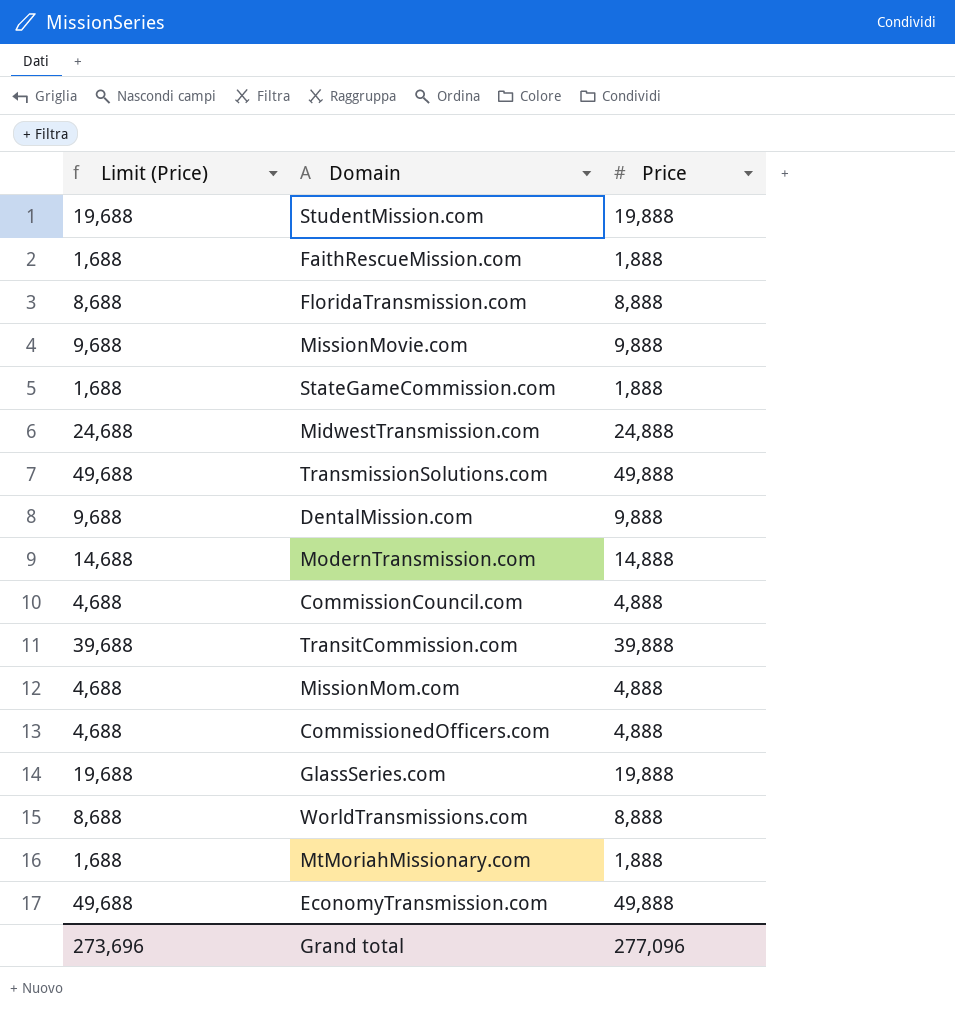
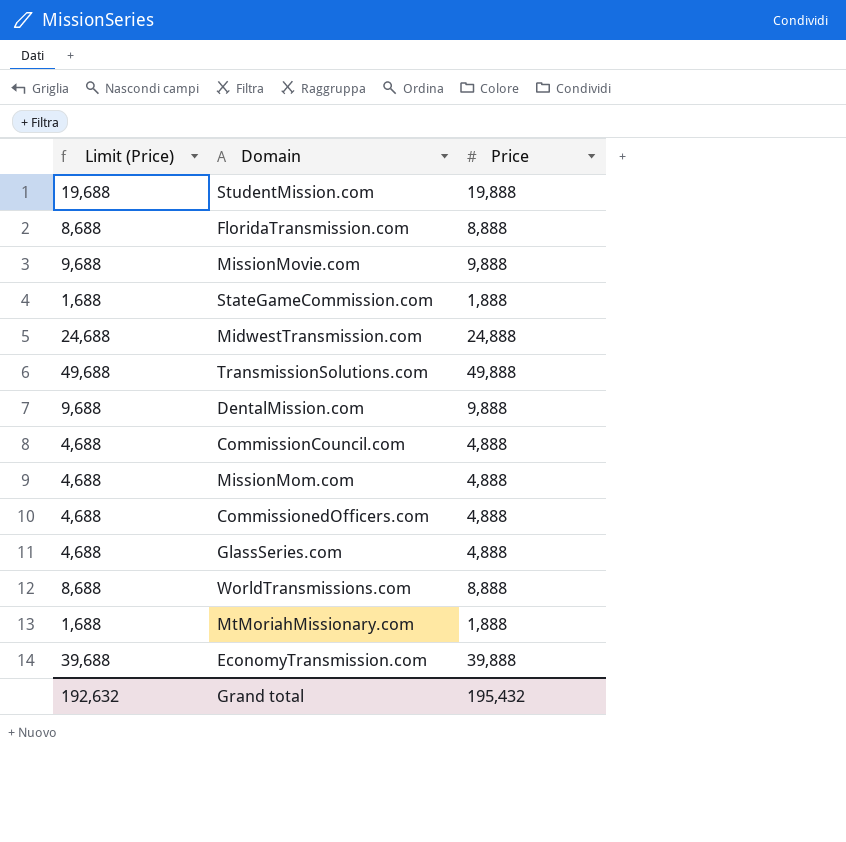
row FaithRescueMission.com: 1,688 | 1,888 -> none
row ModernTransmission.com: 14,688 | 14,888 -> none
row TransitCommission.com: 39,688 | 39,888 -> none
GlassSeries.com | Limit (Price): 19,688 -> 4,688
GlassSeries.com | Price: 19,888 -> 4,888
EconomyTransmission.com | Limit (Price): 49,688 -> 39,688
EconomyTransmission.com | Price: 49,888 -> 39,888
Grand total | Limit (Price): 273,696 -> 192,632
Grand total | Price: 277,096 -> 195,432

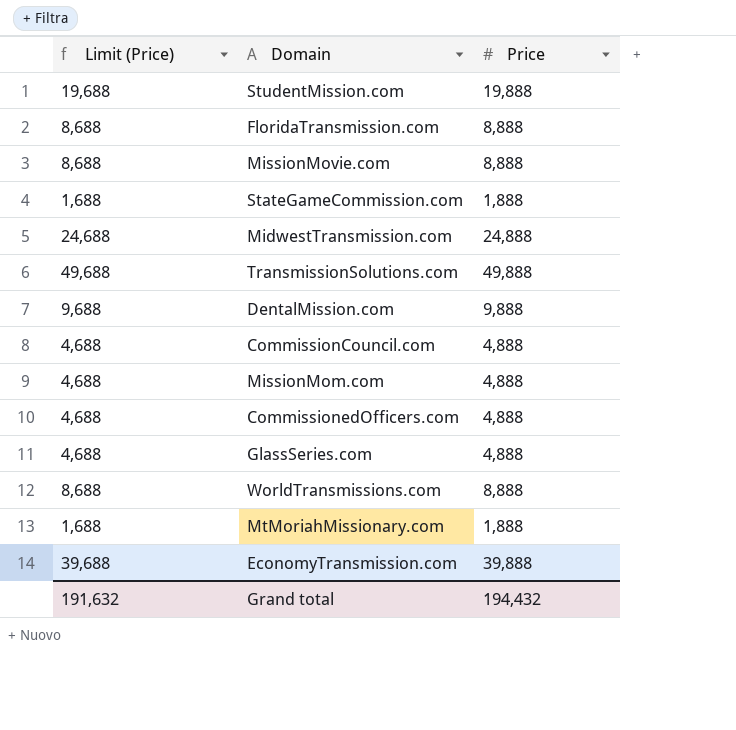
MissionMovie.com | Limit (Price): 9,688 -> 8,688
MissionMovie.com | Price: 9,888 -> 8,888
Grand total | Limit (Price): 192,632 -> 191,632
Grand total | Price: 195,432 -> 194,432

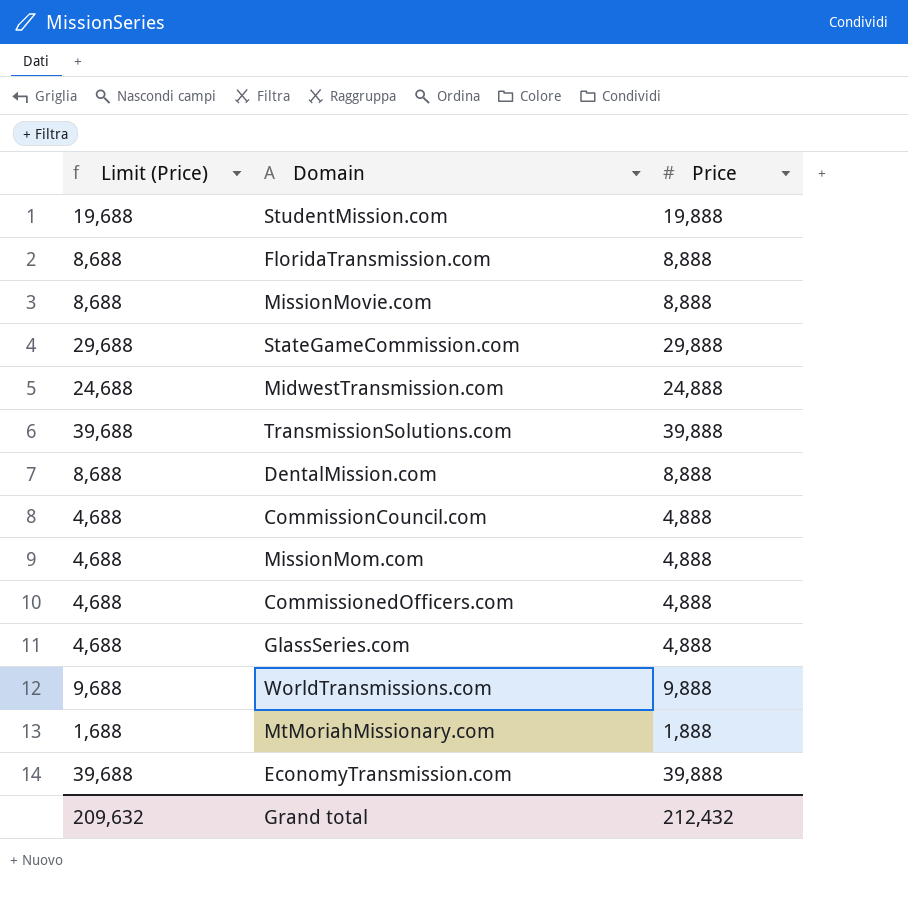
StateGameCommission.com | Limit (Price): 1,688 -> 29,688
StateGameCommission.com | Price: 1,888 -> 29,888
TransmissionSolutions.com | Limit (Price): 49,688 -> 39,688
TransmissionSolutions.com | Price: 49,888 -> 39,888
DentalMission.com | Limit (Price): 9,688 -> 8,688
DentalMission.com | Price: 9,888 -> 8,888
WorldTransmissions.com | Limit (Price): 8,688 -> 9,688
WorldTransmissions.com | Price: 8,888 -> 9,888
Grand total | Limit (Price): 191,632 -> 209,632
Grand total | Price: 194,432 -> 212,432

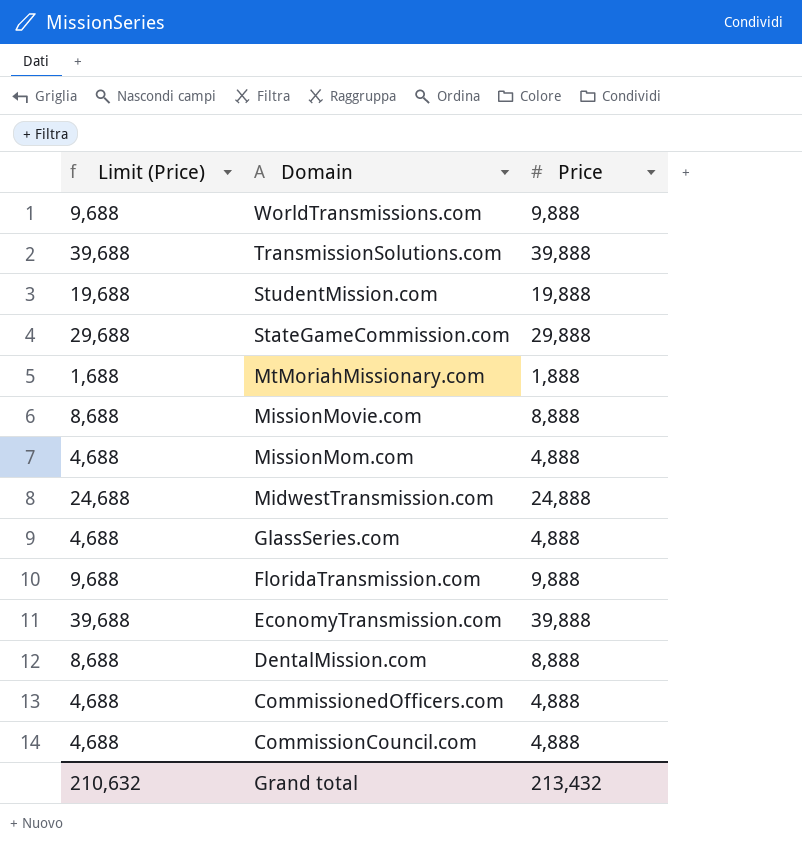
row order: none -> Domain descending
FloridaTransmission.com | Limit (Price): 8,688 -> 9,688
FloridaTransmission.com | Price: 8,888 -> 9,888
Grand total | Limit (Price): 209,632 -> 210,632
Grand total | Price: 212,432 -> 213,432

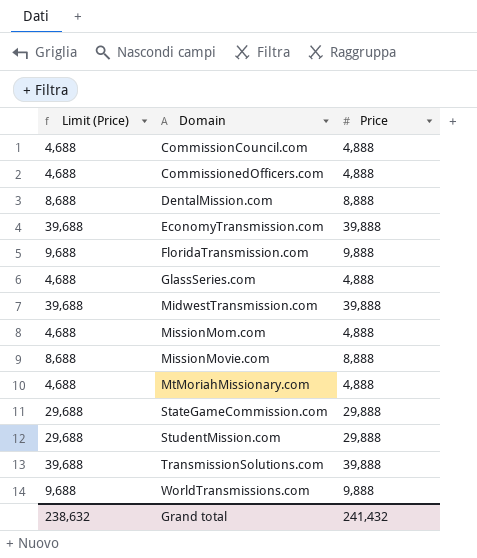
row order: Domain descending -> Domain ascending
MidwestTransmission.com | Limit (Price): 24,688 -> 39,688
MidwestTransmission.com | Price: 24,888 -> 39,888
MtMoriahMissionary.com | Limit (Price): 1,688 -> 4,688
MtMoriahMissionary.com | Price: 1,888 -> 4,888
StudentMission.com | Limit (Price): 19,688 -> 29,688
StudentMission.com | Price: 19,888 -> 29,888
Grand total | Limit (Price): 210,632 -> 238,632
Grand total | Price: 213,432 -> 241,432

